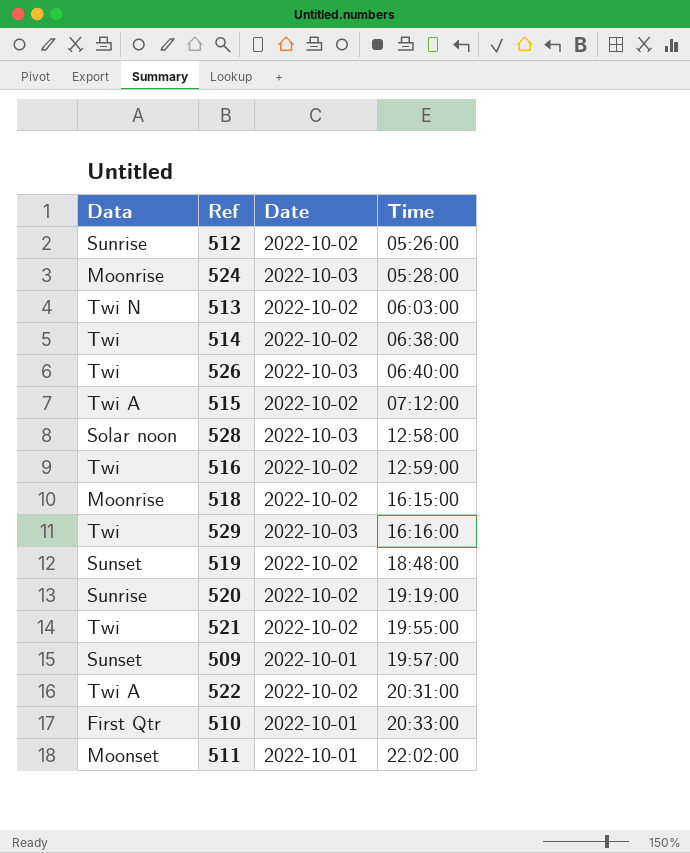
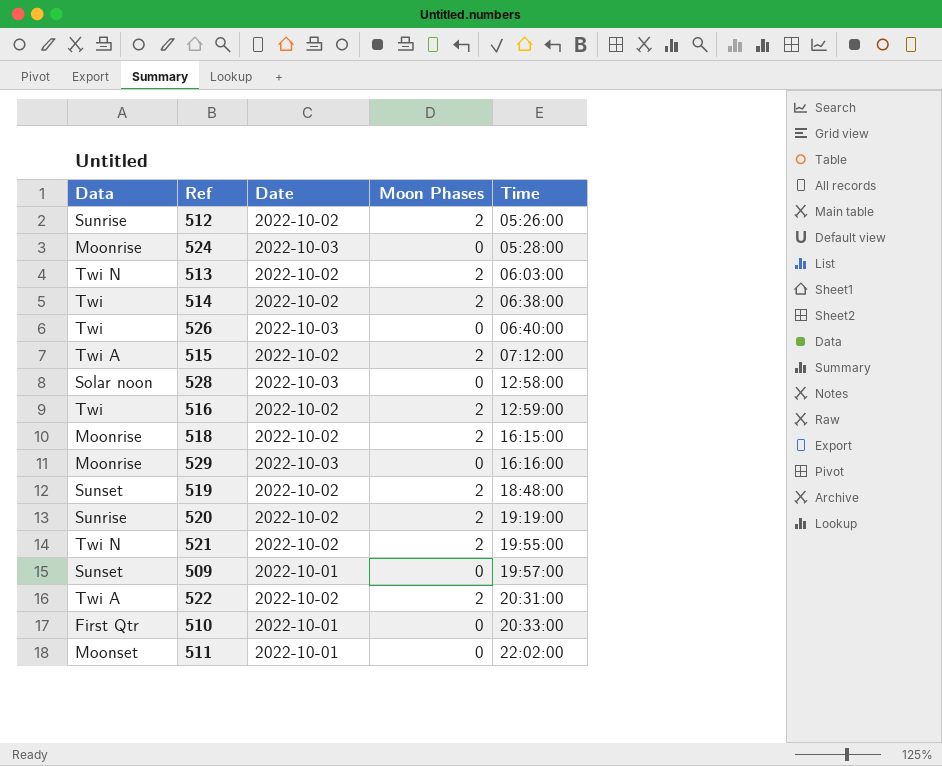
column Moon Phases | position: none -> 4
529 | Data: Twi -> Moonrise
521 | Data: Twi -> Twi N

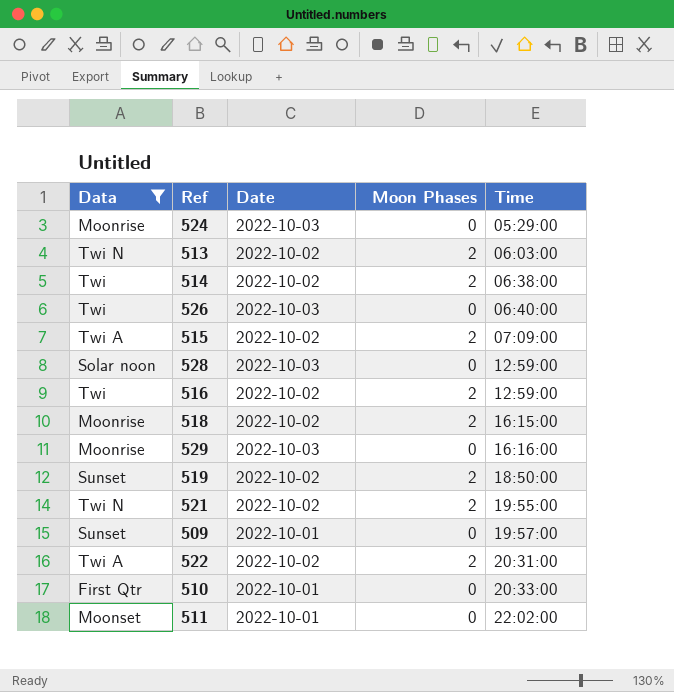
filter: none -> Data != Sunrise
524 | Time: 05:28:00 -> 05:29:00
515 | Time: 07:12:00 -> 07:09:00
528 | Time: 12:58:00 -> 12:59:00
519 | Time: 18:48:00 -> 18:50:00

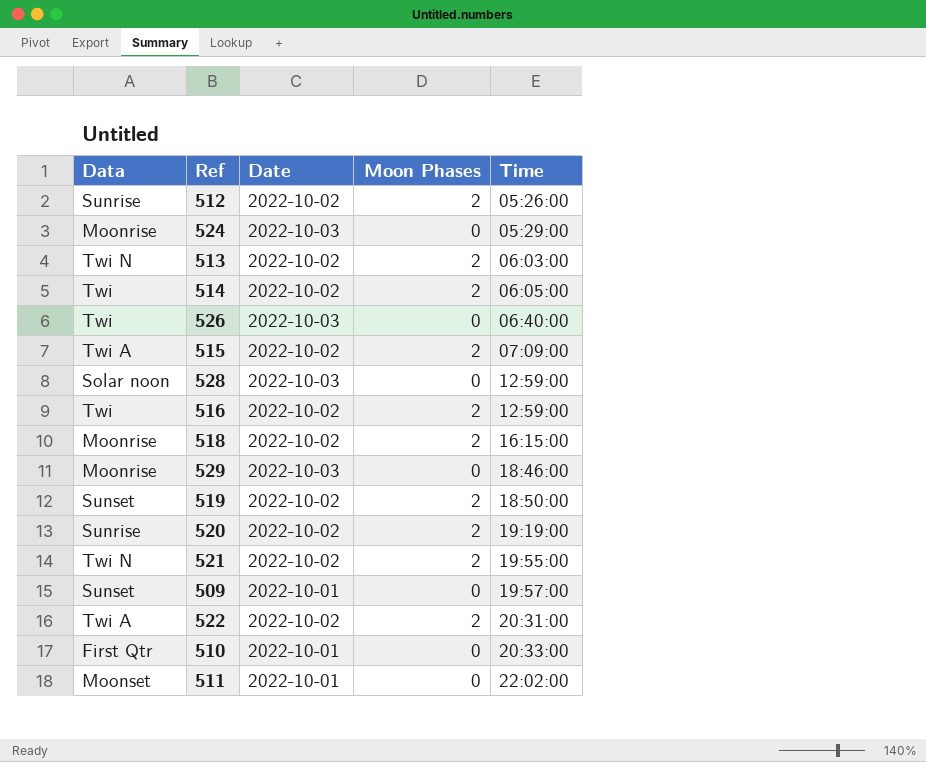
filter: Data != Sunrise -> none
514 | Time: 06:38:00 -> 06:05:00
529 | Time: 16:16:00 -> 18:46:00

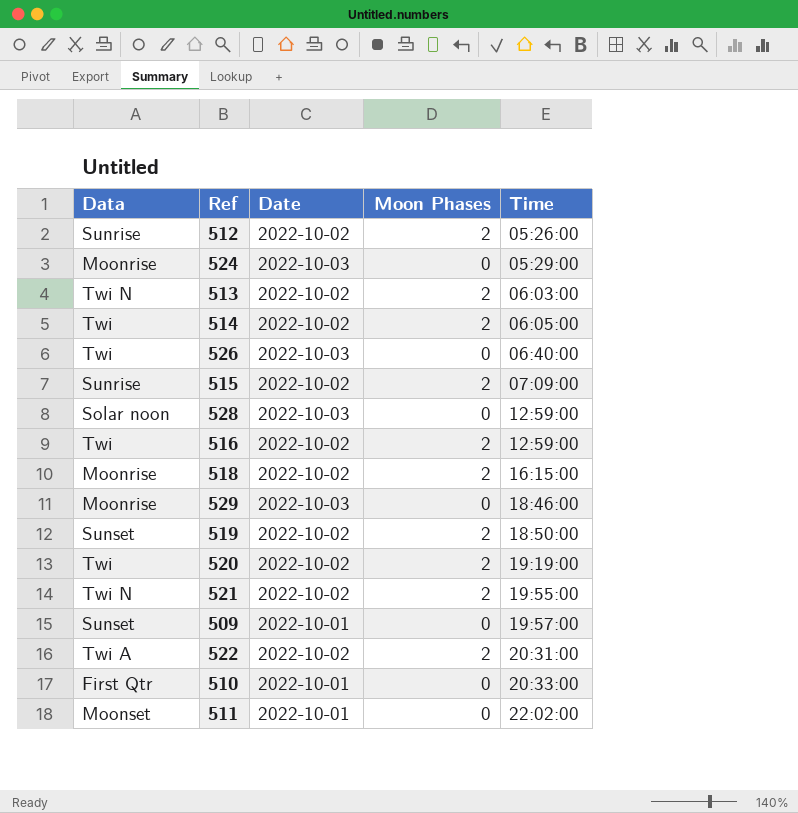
515 | Data: Twi A -> Sunrise
520 | Data: Sunrise -> Twi

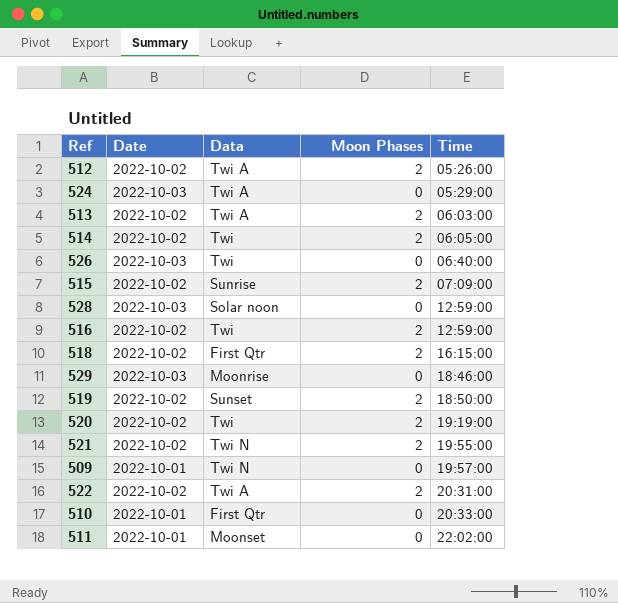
column Data | position: 1 -> 3
512 | Data: Sunrise -> Twi A
524 | Data: Moonrise -> Twi A
513 | Data: Twi N -> Twi A
518 | Data: Moonrise -> First Qtr
509 | Data: Sunset -> Twi N

